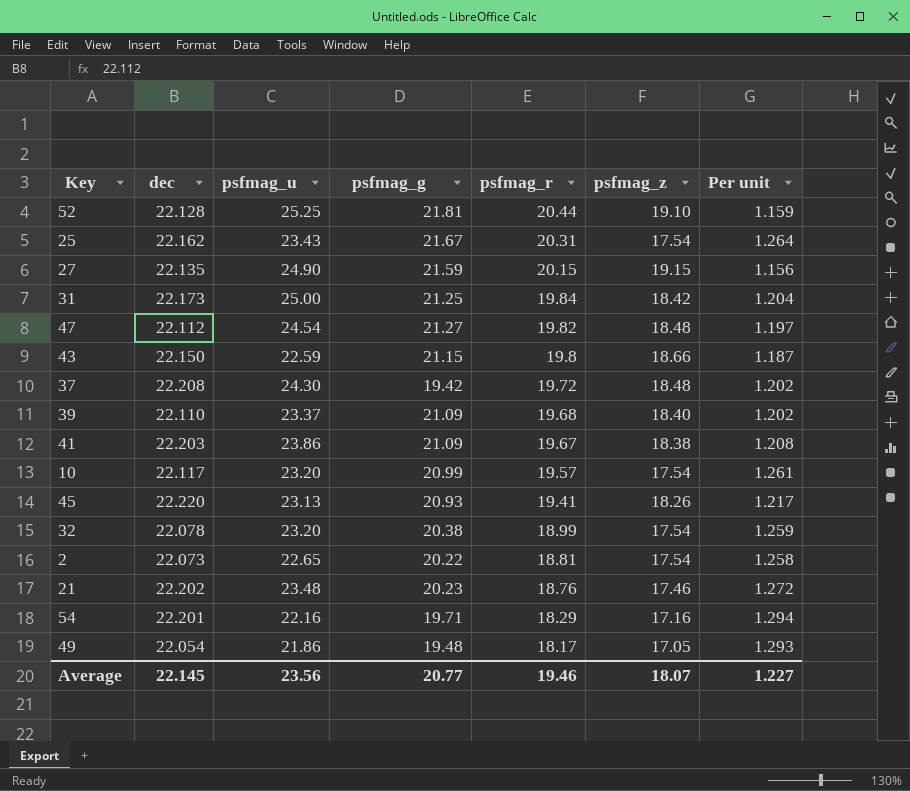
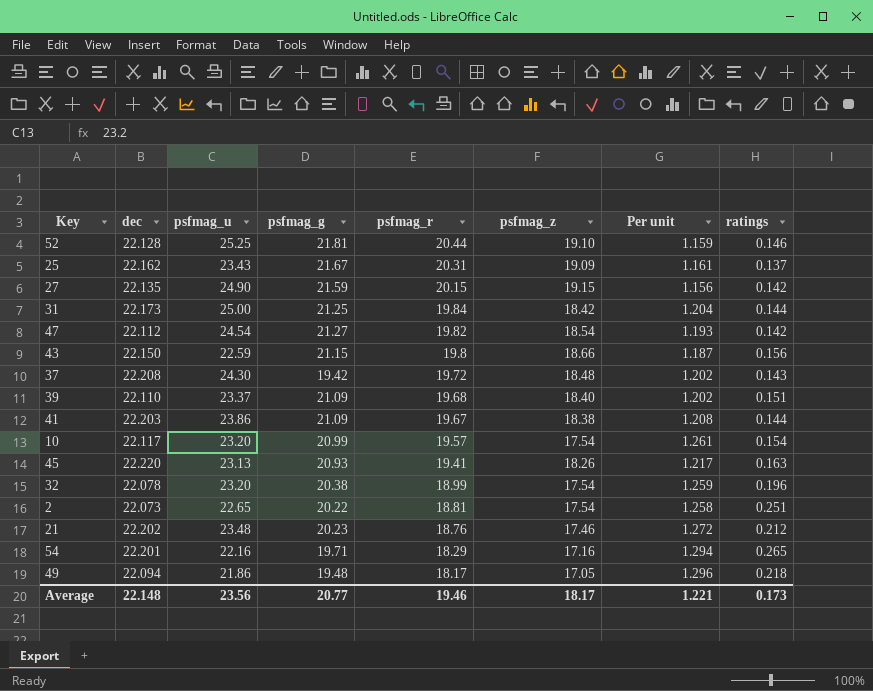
column ratings | position: none -> 8
25 | psfmag_z: 17.54 -> 19.09
25 | Per unit: 1.264 -> 1.161
47 | psfmag_z: 18.48 -> 18.54
47 | Per unit: 1.197 -> 1.193
49 | dec: 22.054 -> 22.094
49 | Per unit: 1.293 -> 1.296
Average | dec: 22.145 -> 22.148
Average | psfmag_z: 18.07 -> 18.17
Average | Per unit: 1.227 -> 1.221

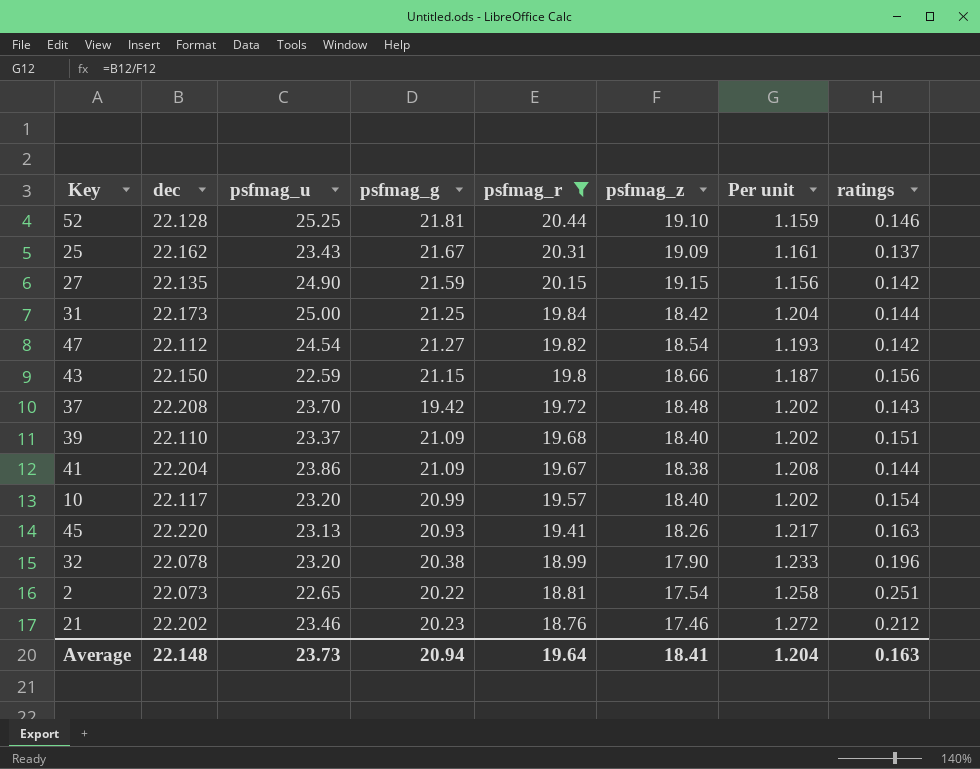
filter: none -> psfmag_r >= 18.76
37 | psfmag_u: 24.30 -> 23.70
41 | dec: 22.203 -> 22.204
10 | psfmag_z: 17.54 -> 18.40
10 | Per unit: 1.261 -> 1.202
32 | psfmag_z: 17.54 -> 17.90
32 | Per unit: 1.259 -> 1.233
21 | psfmag_u: 23.48 -> 23.46
Average | psfmag_u: 23.56 -> 23.73
Average | psfmag_g: 20.77 -> 20.94
Average | psfmag_r: 19.46 -> 19.64
Average | psfmag_z: 18.17 -> 18.41
Average | Per unit: 1.221 -> 1.204
Average | ratings: 0.173 -> 0.163

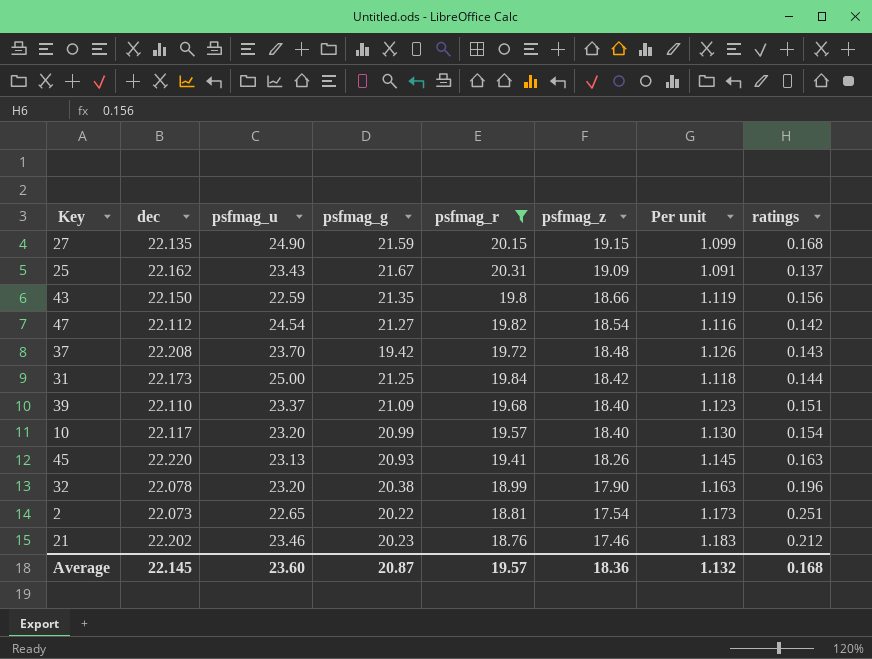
row order: psfmag_r descending -> psfmag_z descending
column Per unit | formula: [dec] / [psfmag_z] -> [dec] / [psfmag_r]
row 52: 22.128 | 25.25 | 21.81 | 20.44 | 19.10 | 1.159 | 0.146 -> none
row 41: 22.204 | 23.86 | 21.09 | 19.67 | 18.38 | 1.208 | 0.144 -> none
27 | ratings: 0.142 -> 0.168
43 | psfmag_g: 21.15 -> 21.35
Average | dec: 22.148 -> 22.145
Average | psfmag_u: 23.73 -> 23.60
Average | psfmag_g: 20.94 -> 20.87
Average | psfmag_r: 19.64 -> 19.57
Average | psfmag_z: 18.41 -> 18.36
Average | Per unit: 1.204 -> 1.132
Average | ratings: 0.163 -> 0.168

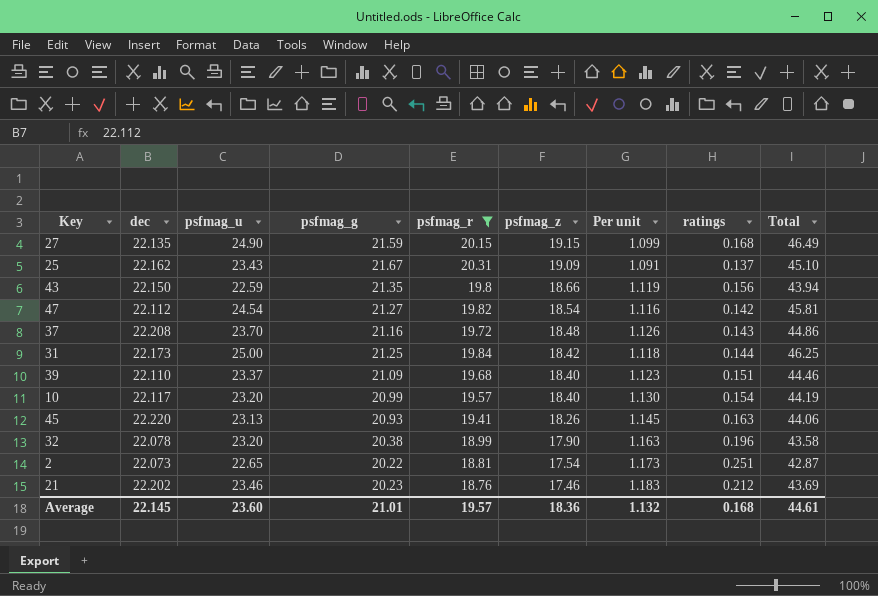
column Total | formula: none -> [psfmag_u] + [psfmag_g]
37 | psfmag_g: 19.42 -> 21.16
Average | psfmag_g: 20.87 -> 21.01

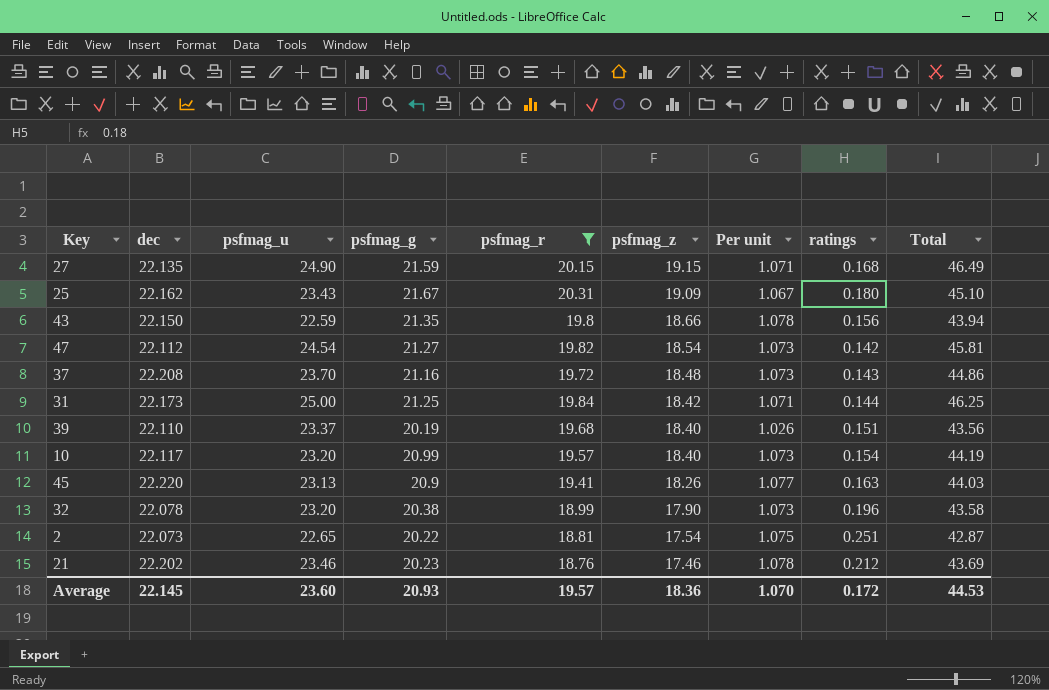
column Per unit | formula: [dec] / [psfmag_r] -> [psfmag_g] / [psfmag_r]
25 | ratings: 0.137 -> 0.180
39 | psfmag_g: 21.09 -> 20.19
39 | Total: 44.46 -> 43.56
45 | psfmag_g: 20.93 -> 20.9
45 | Total: 44.06 -> 44.03
Average | psfmag_g: 21.01 -> 20.93
Average | Per unit: 1.132 -> 1.070
Average | ratings: 0.168 -> 0.172
Average | Total: 44.61 -> 44.53

